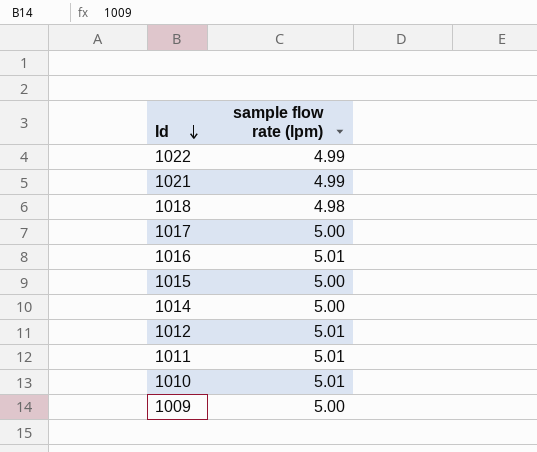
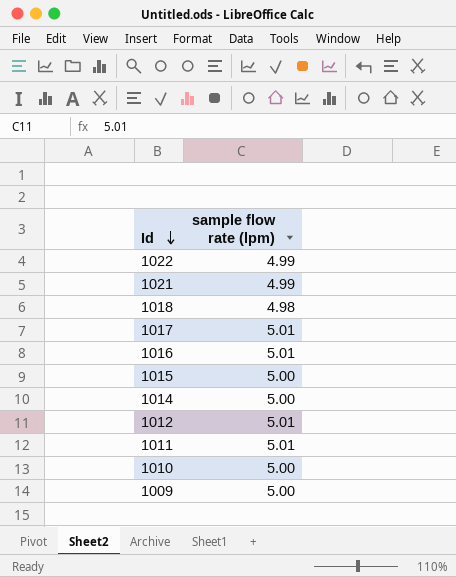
1017 | sample flow rate (lpm): 5.00 -> 5.01
1010 | sample flow rate (lpm): 5.01 -> 5.00

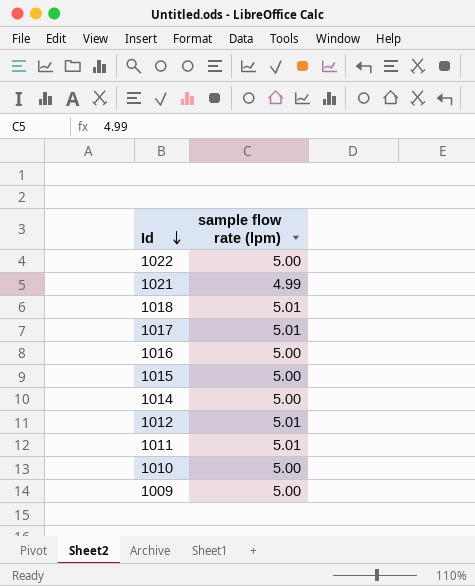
1022 | sample flow rate (lpm): 4.99 -> 5.00
1018 | sample flow rate (lpm): 4.98 -> 5.01
1016 | sample flow rate (lpm): 5.01 -> 5.00

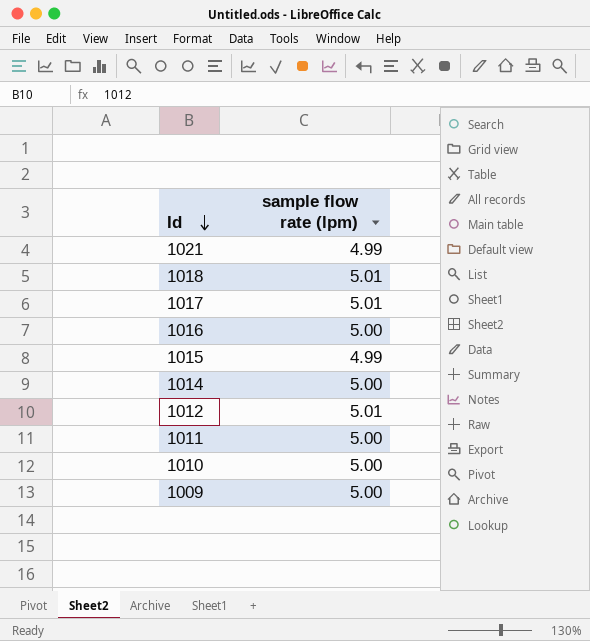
row 1022: 5.00 -> none
1015 | sample flow rate (lpm): 5.00 -> 4.99
1011 | sample flow rate (lpm): 5.01 -> 5.00

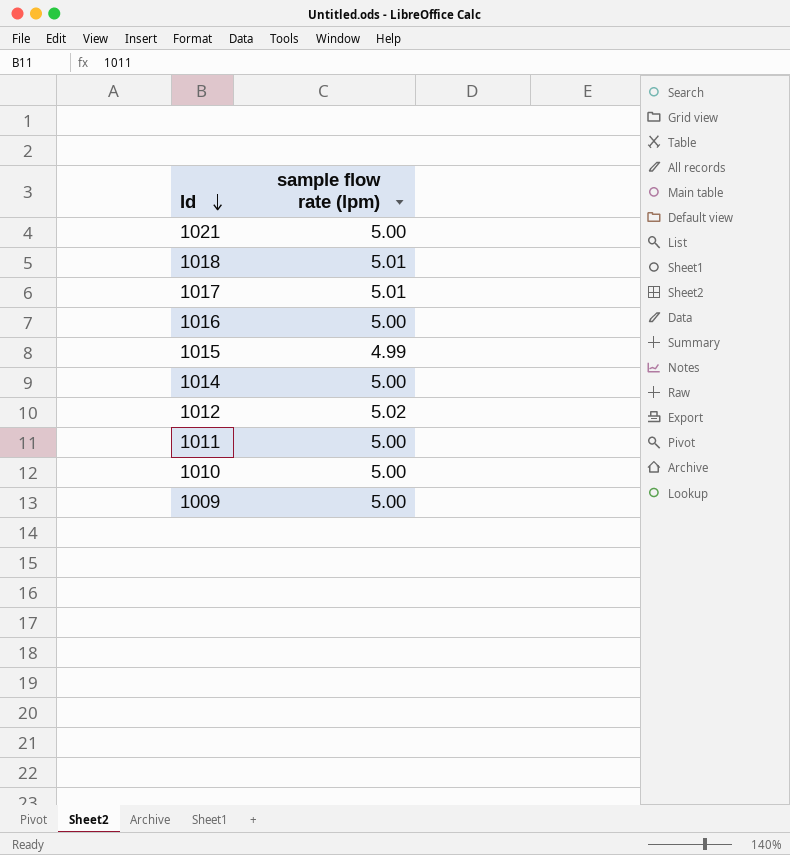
1021 | sample flow rate (lpm): 4.99 -> 5.00
1012 | sample flow rate (lpm): 5.01 -> 5.02

